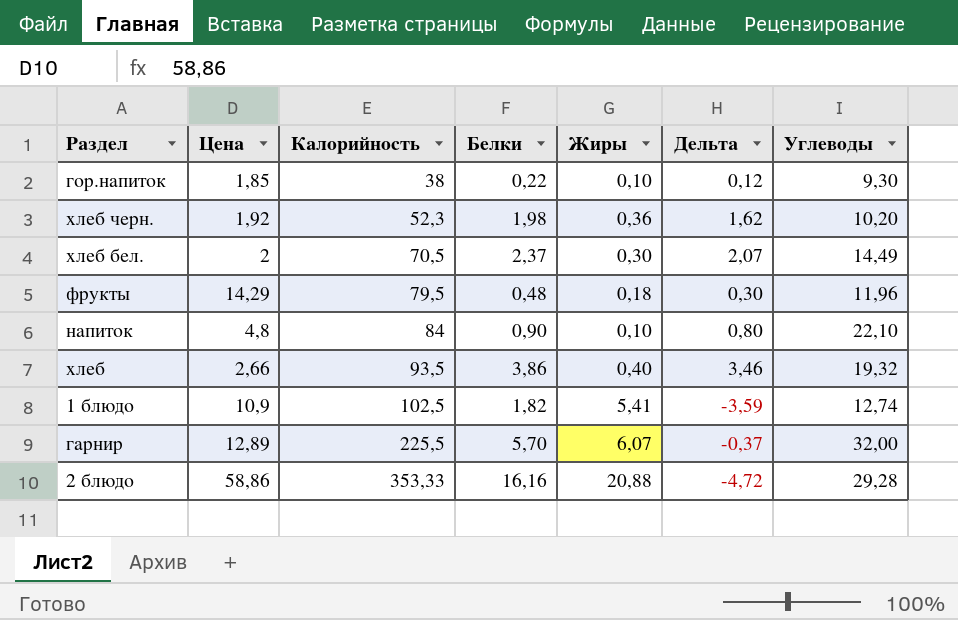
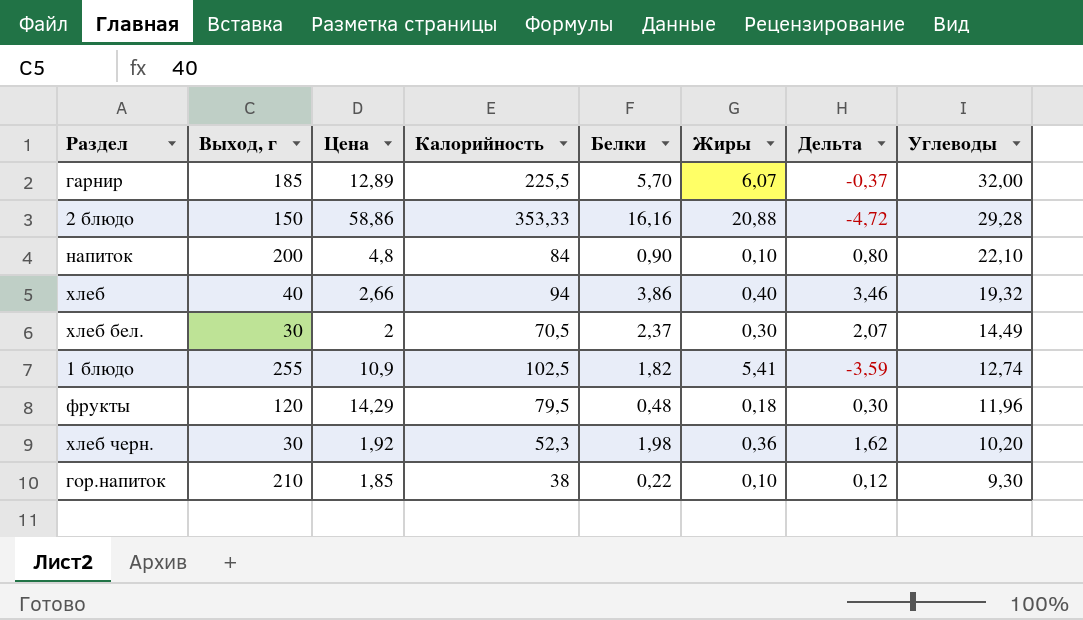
row order: Калорийность ascending -> Углеводы descending
column Выход, г | position: none -> 2
хлеб | Калорийность: 93,5 -> 94

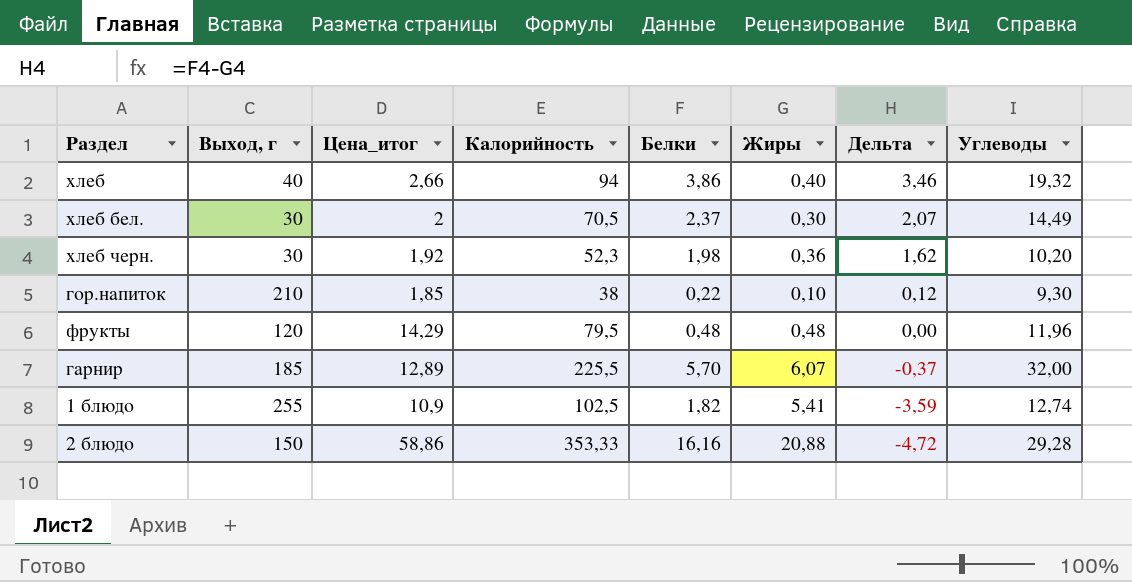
row order: Углеводы descending -> Дельта descending
column name: Цена -> Цена_итог
row напиток: 200 | 4,8 | 84 | 0,90 | 0,10 | 0,80 | 22,10 -> none
фрукты | Жиры: 0,18 -> 0,48
фрукты | Дельта: 0,30 -> 0,00

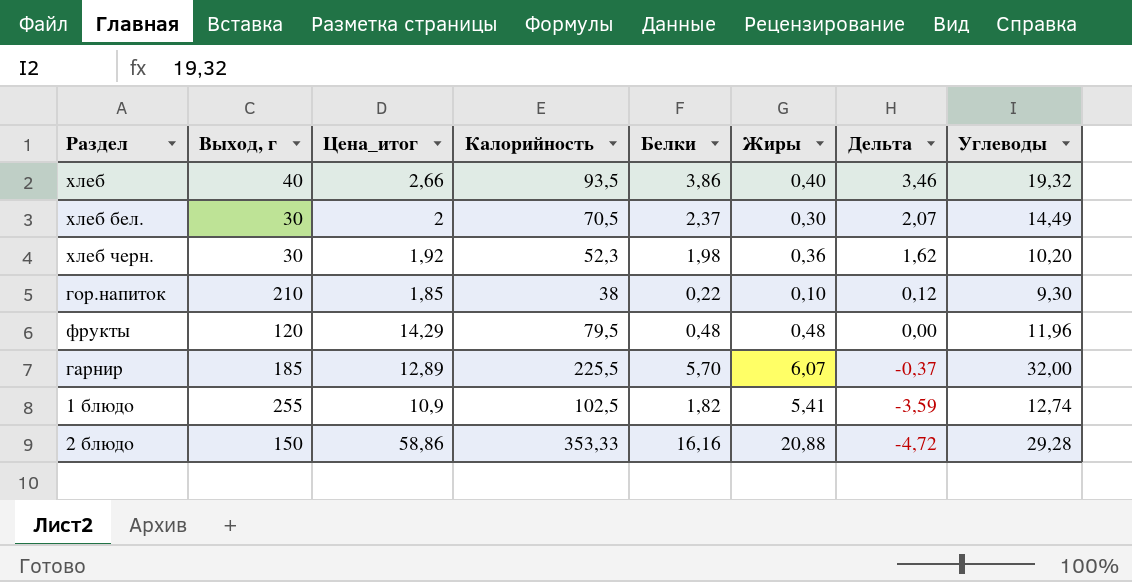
хлеб | Калорийность: 94 -> 93,5

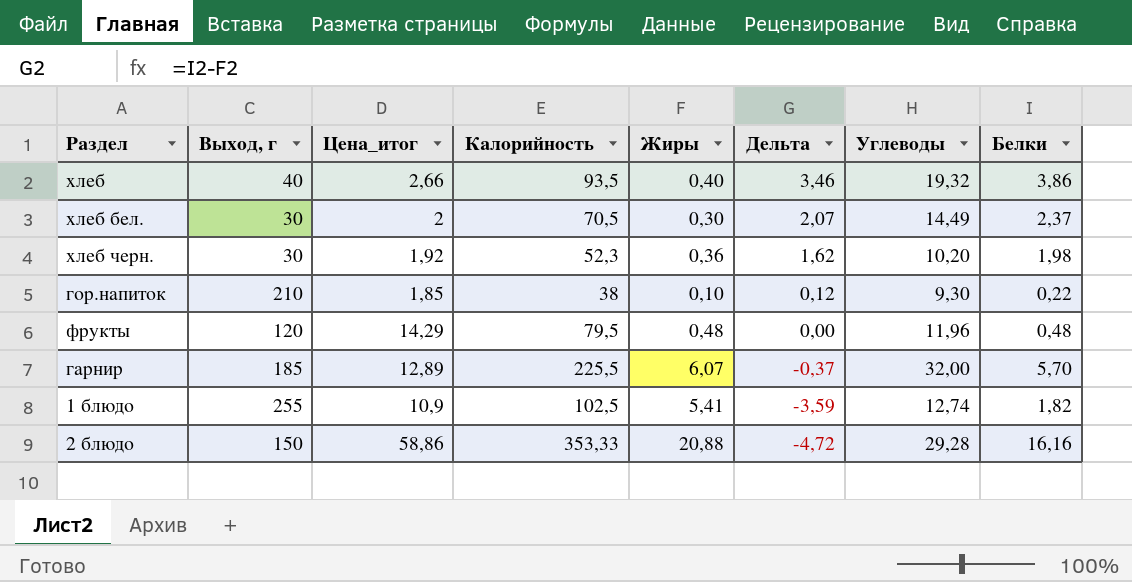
column Белки | position: 5 -> 8

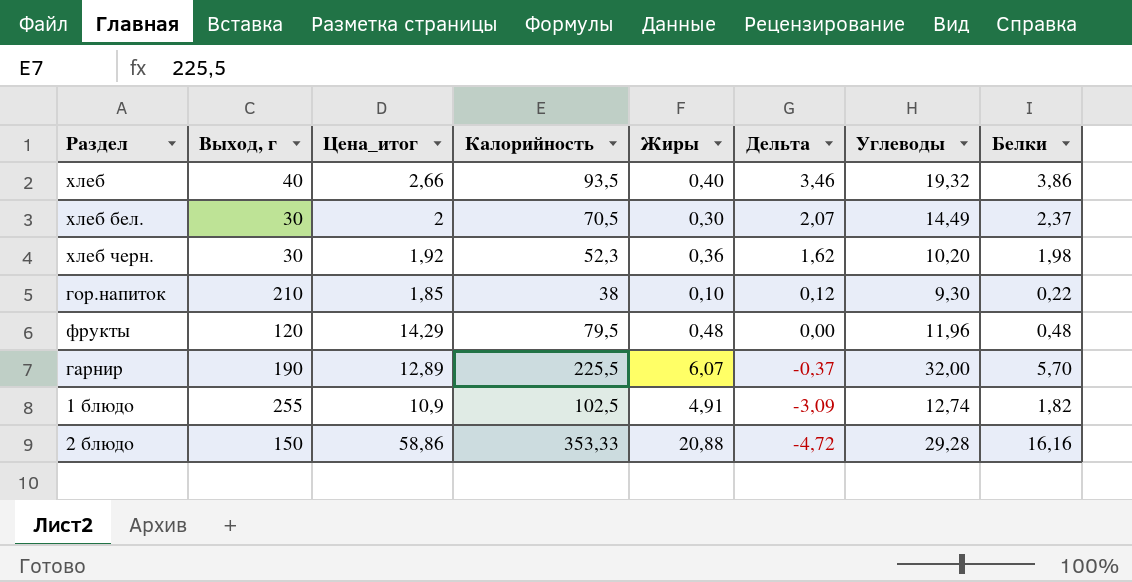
гарнир | Выход, г: 185 -> 190
1 блюдо | Жиры: 5,41 -> 4,91
1 блюдо | Дельта: -3,59 -> -3,09

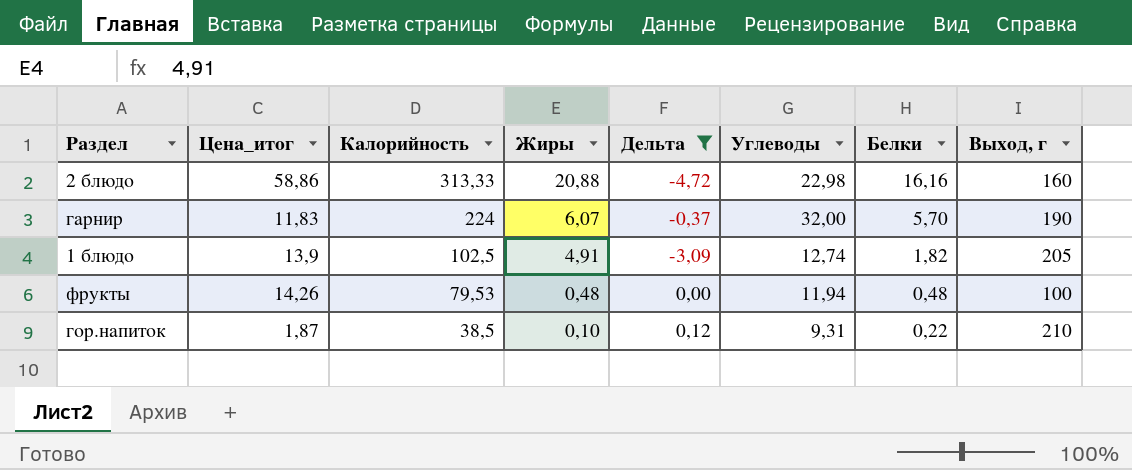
filter: none -> Дельта <= 0,12
row order: Дельта descending -> Калорийность descending
column Выход, г | position: 2 -> 8
2 блюдо | Калорийность: 353,33 -> 313,33
2 блюдо | Углеводы: 29,28 -> 22,98
2 блюдо | Выход, г: 150 -> 160
гарнир | Цена_итог: 12,89 -> 11,83
гарнир | Калорийность: 225,5 -> 224
1 блюдо | Цена_итог: 10,9 -> 13,9
1 блюдо | Выход, г: 255 -> 205
фрукты | Цена_итог: 14,29 -> 14,26
фрукты | Калорийность: 79,5 -> 79,53
фрукты | Углеводы: 11,96 -> 11,94
фрукты | Выход, г: 120 -> 100
гор.напиток | Цена_итог: 1,85 -> 1,87
гор.напиток | Калорийность: 38 -> 38,5
гор.напиток | Углеводы: 9,30 -> 9,31

